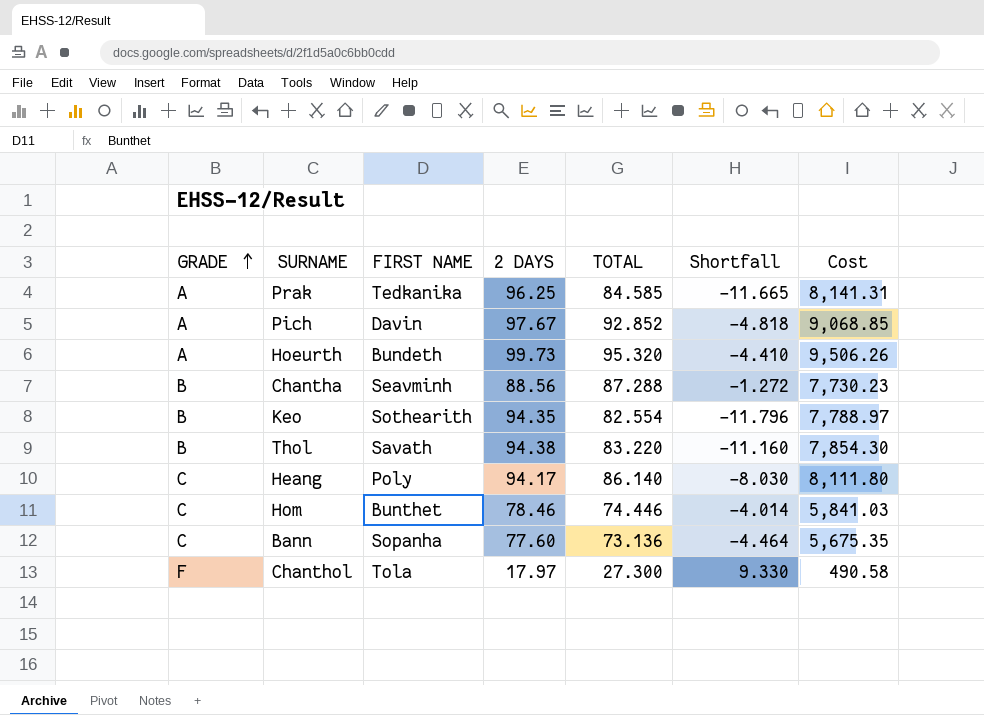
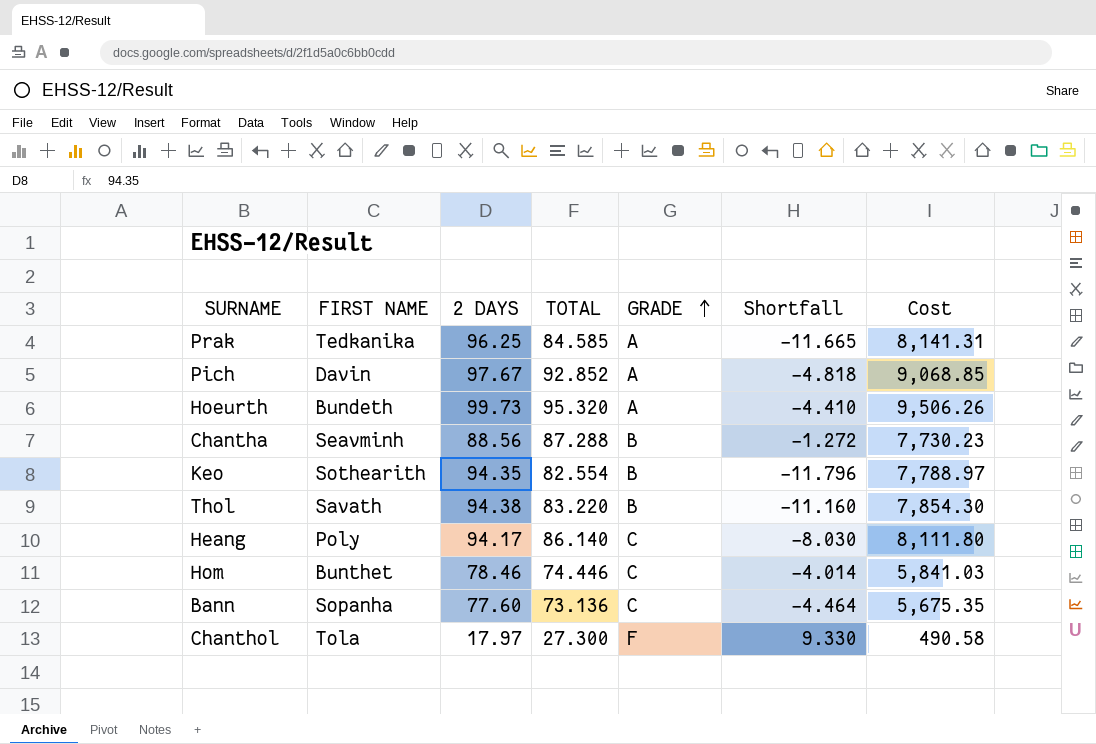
column GRADE | position: 1 -> 5

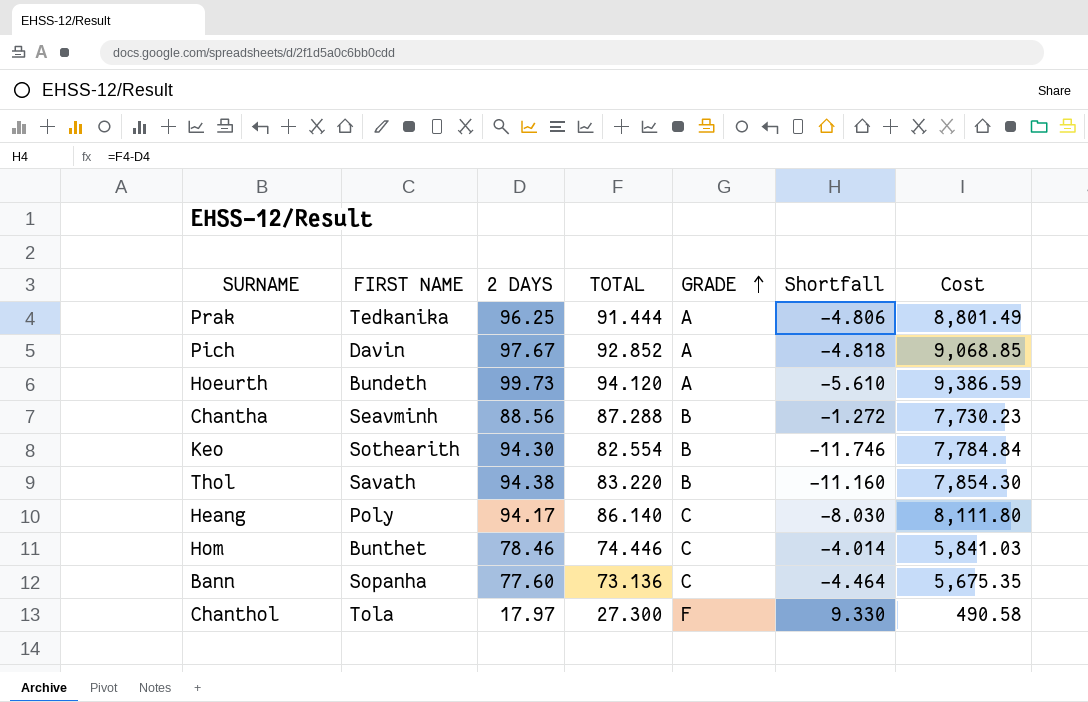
Prak | TOTAL: 84.585 -> 91.444
Prak | Shortfall: -11.665 -> -4.806
Prak | Cost: 8,141.31 -> 8,801.49
Hoeurth | TOTAL: 95.320 -> 94.120
Hoeurth | Shortfall: -4.410 -> -5.610
Hoeurth | Cost: 9,506.26 -> 9,386.59
Keo | 2 DAYS: 94.35 -> 94.30
Keo | Shortfall: -11.796 -> -11.746
Keo | Cost: 7,788.97 -> 7,784.84

